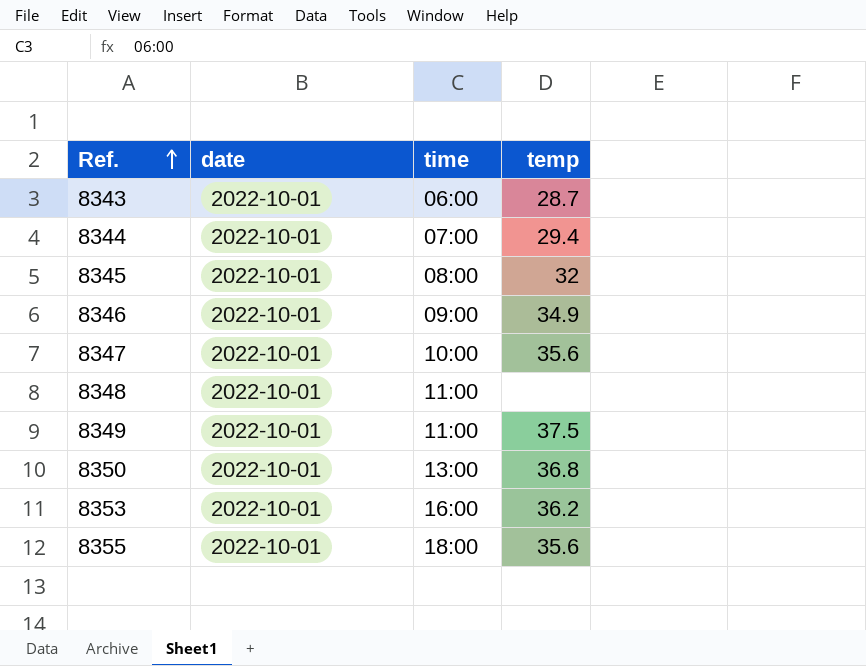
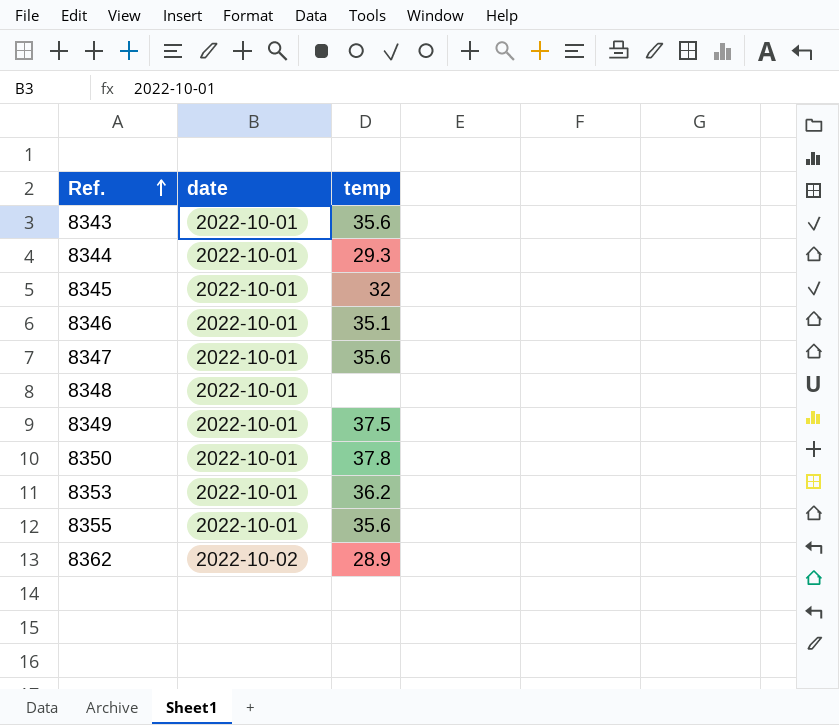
column time | position: 3 -> none
8343 | temp: 28.7 -> 35.6
8344 | temp: 29.4 -> 29.3
8346 | temp: 34.9 -> 35.1
8350 | temp: 36.8 -> 37.8
row 8362: none -> 2022-10-02 | 28.9

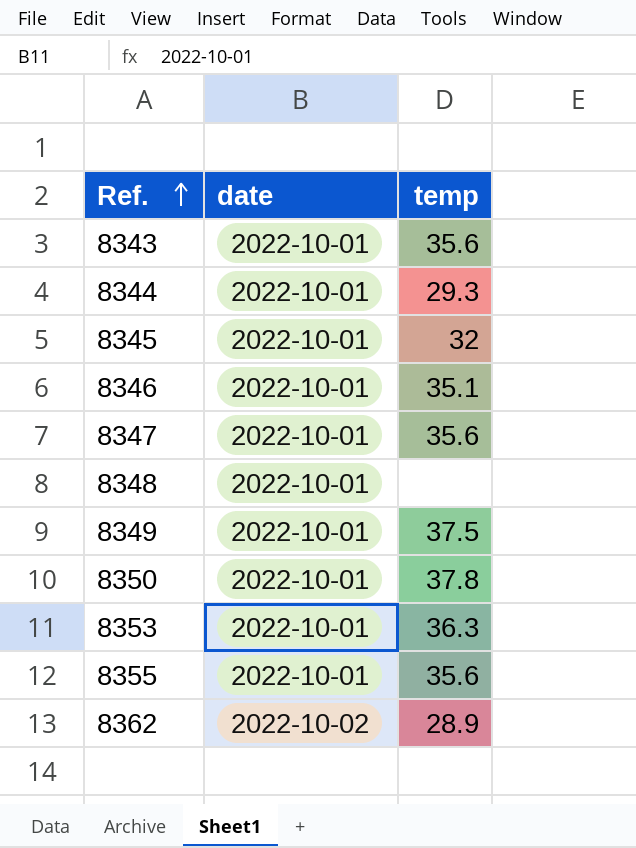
8353 | temp: 36.2 -> 36.3

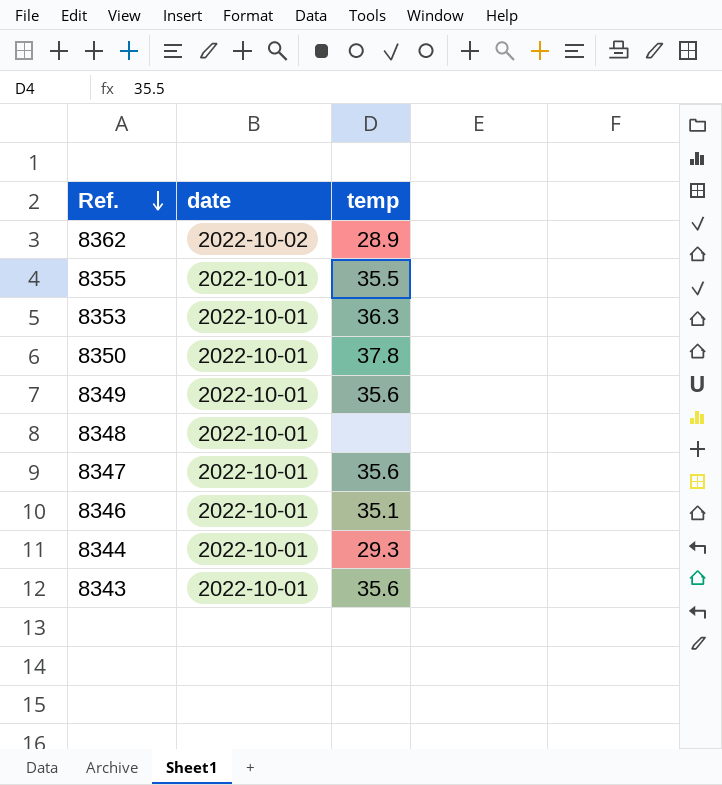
row order: Ref. ascending -> Ref. descending
row 8345: 2022-10-01 | 32 -> none
8355 | temp: 35.6 -> 35.5
8349 | temp: 37.5 -> 35.6

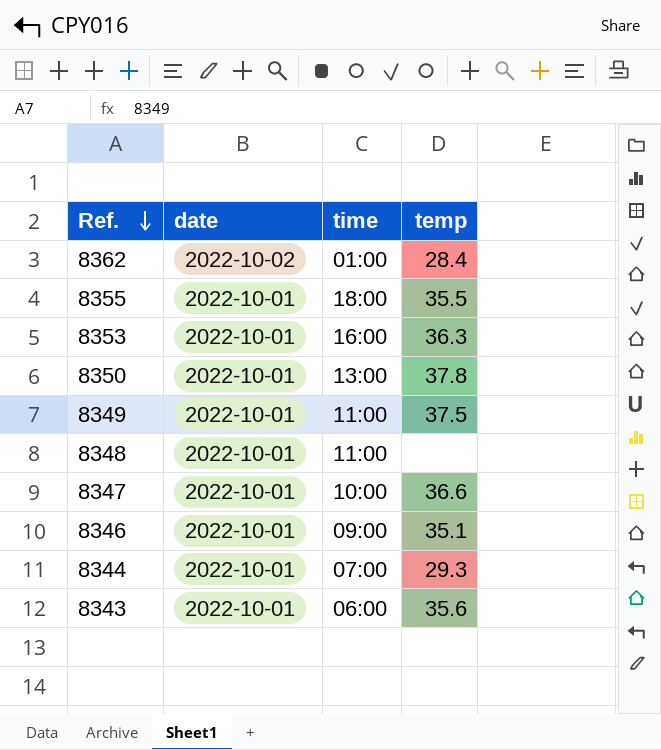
column time | position: none -> 3
8362 | temp: 28.9 -> 28.4
8349 | temp: 35.6 -> 37.5
8347 | temp: 35.6 -> 36.6

